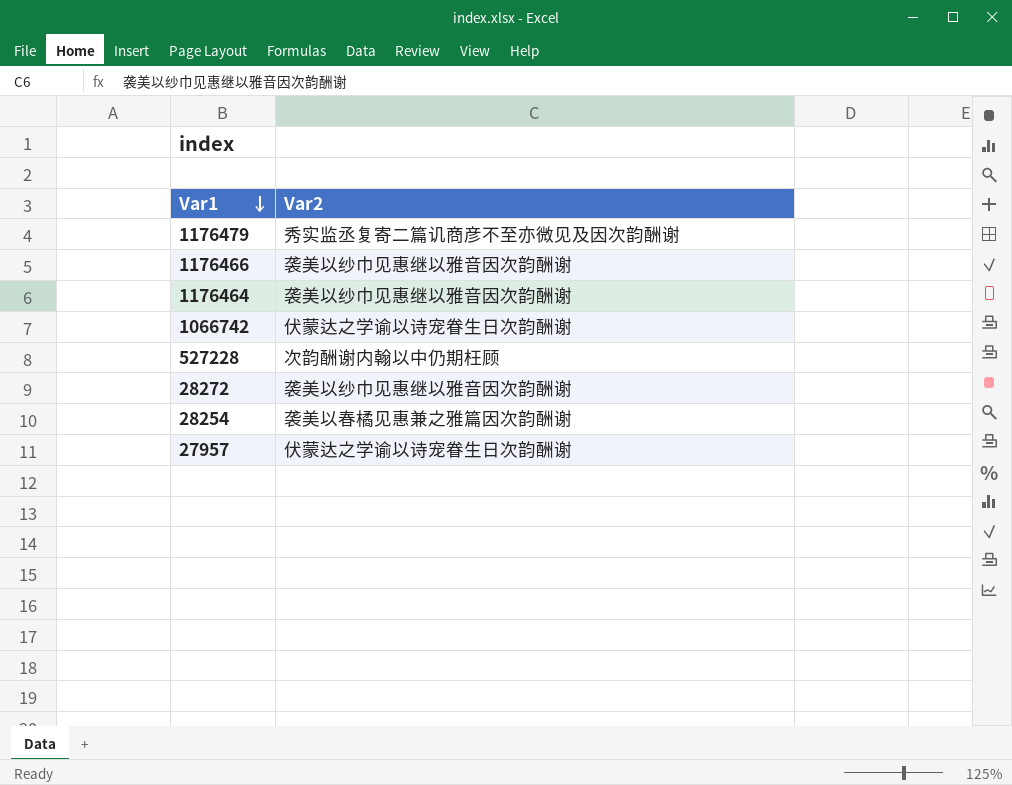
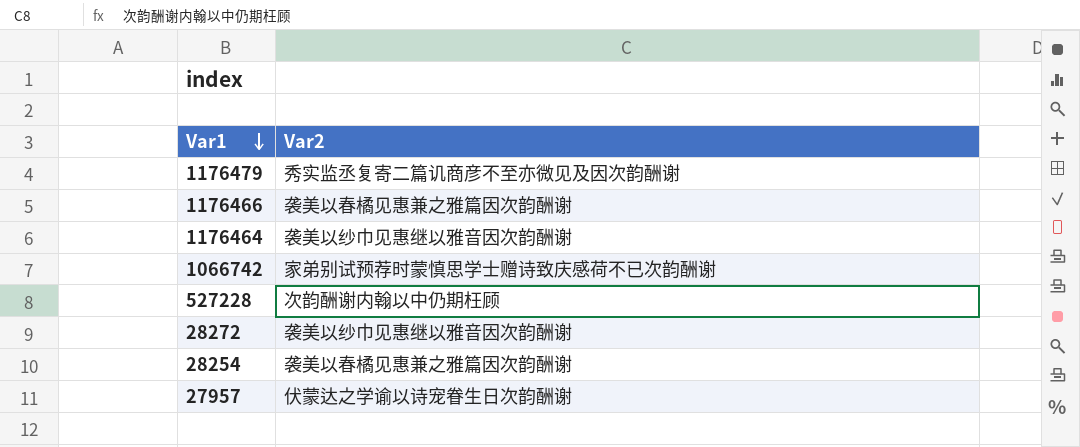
1176466 | Var2: 袭美以纱巾见惠继以雅音因次韵酬谢 -> 袭美以春橘见惠兼之雅篇因次韵酬谢
1066742 | Var2: 伏蒙达之学谕以诗宠眷生日次韵酬谢 -> 家弟别试预荐时蒙慎思学士赠诗致庆感荷不已次韵酬谢

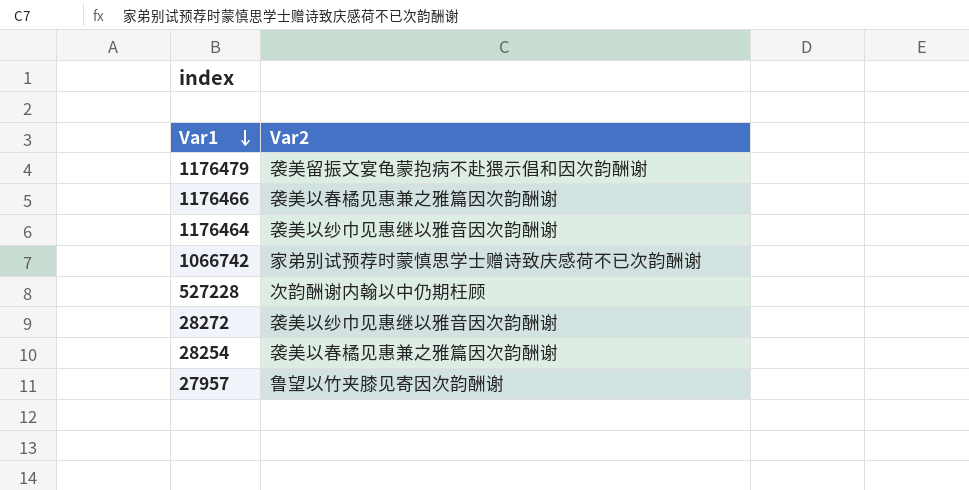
1176479 | Var2: 秀实监丞复寄二篇讥商彦不至亦微见及因次韵酬谢 -> 袭美留振文宴龟蒙抱病不赴猥示倡和因次韵酬谢
27957 | Var2: 伏蒙达之学谕以诗宠眷生日次韵酬谢 -> 鲁望以竹夹膝见寄因次韵酬谢

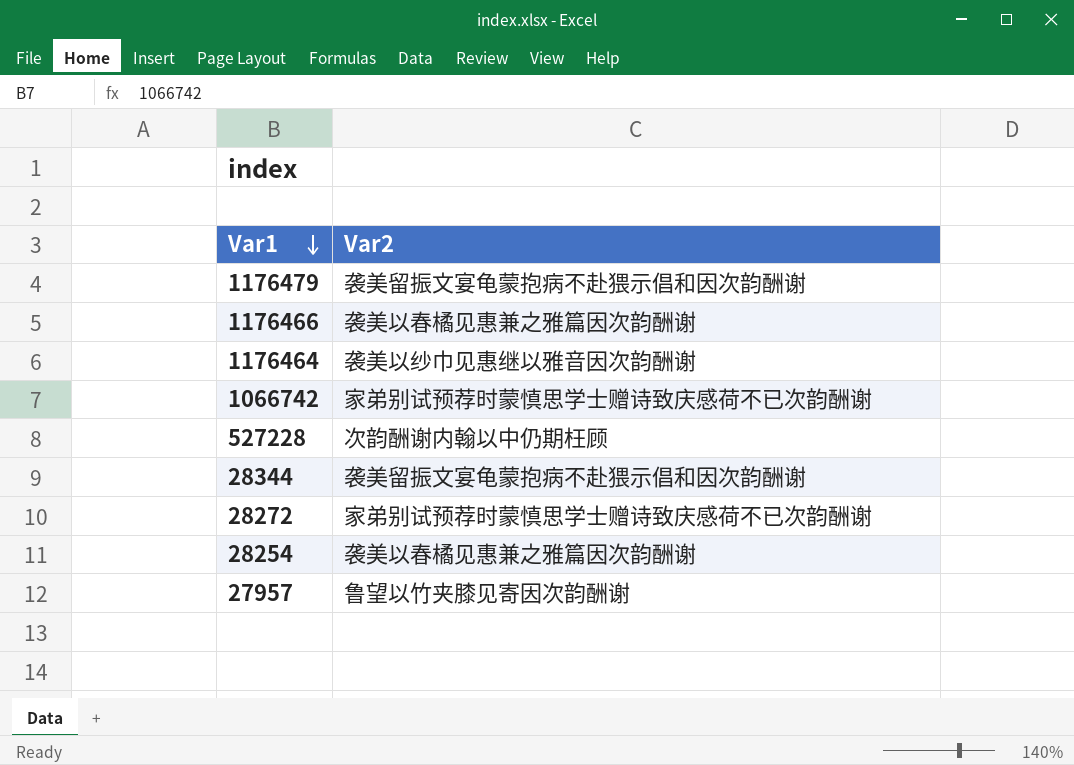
row 28344: none -> 袭美留振文宴龟蒙抱病不赴猥示倡和因次韵酬谢
28272 | Var2: 袭美以纱巾见惠继以雅音因次韵酬谢 -> 家弟别试预荐时蒙慎思学士赠诗致庆感荷不已次韵酬谢

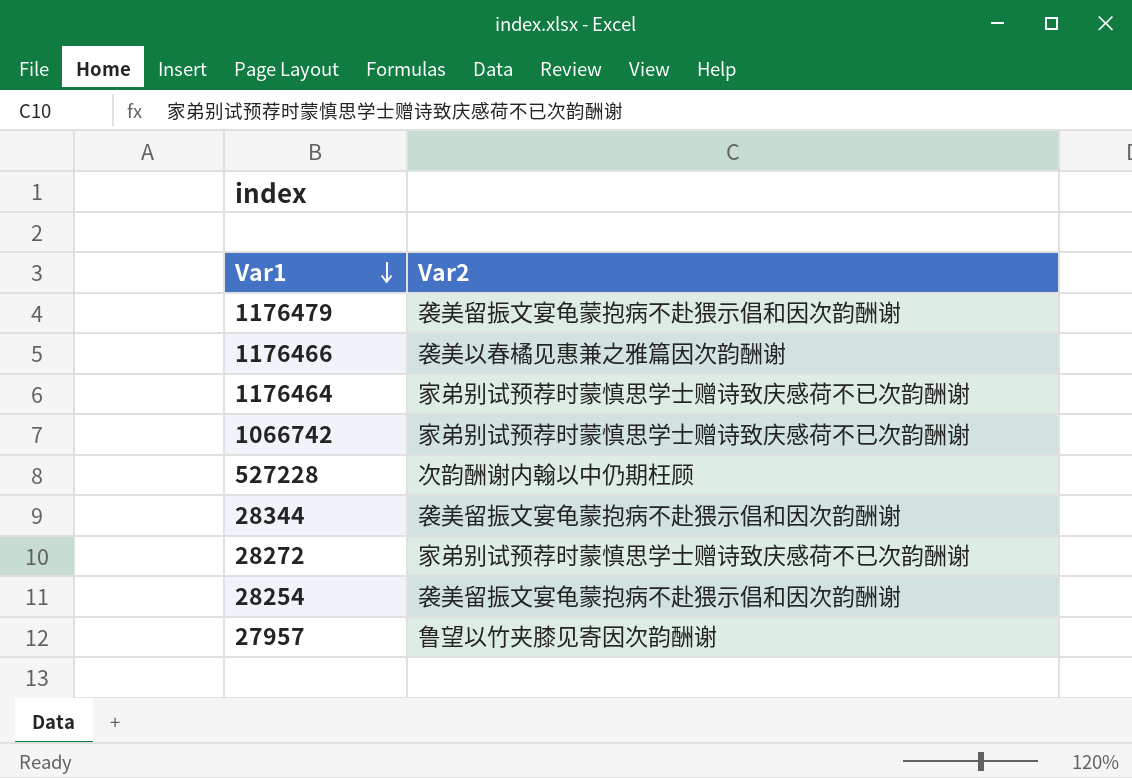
1176464 | Var2: 袭美以纱巾见惠继以雅音因次韵酬谢 -> 家弟别试预荐时蒙慎思学士赠诗致庆感荷不已次韵酬谢
28254 | Var2: 袭美以春橘见惠兼之雅篇因次韵酬谢 -> 袭美留振文宴龟蒙抱病不赴猥示倡和因次韵酬谢

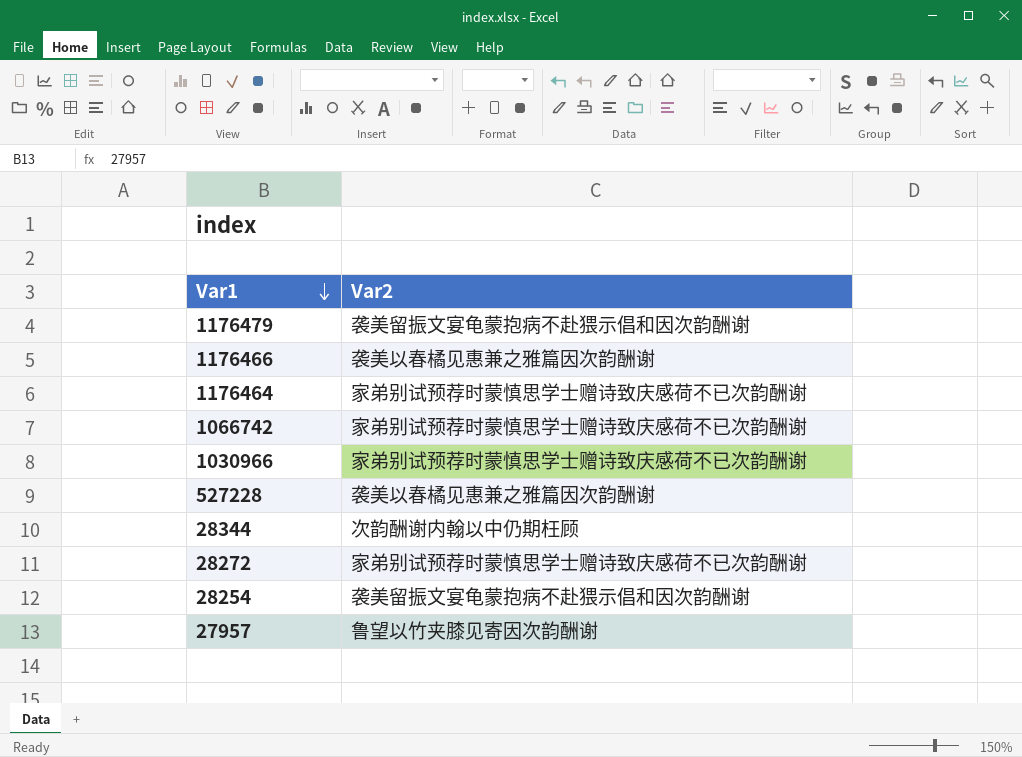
row 1030966: none -> 家弟别试预荐时蒙慎思学士赠诗致庆感荷不已次韵酬谢
527228 | Var2: 次韵酬谢内翰以中仍期枉顾 -> 袭美以春橘见惠兼之雅篇因次韵酬谢
28344 | Var2: 袭美留振文宴龟蒙抱病不赴猥示倡和因次韵酬谢 -> 次韵酬谢内翰以中仍期枉顾

